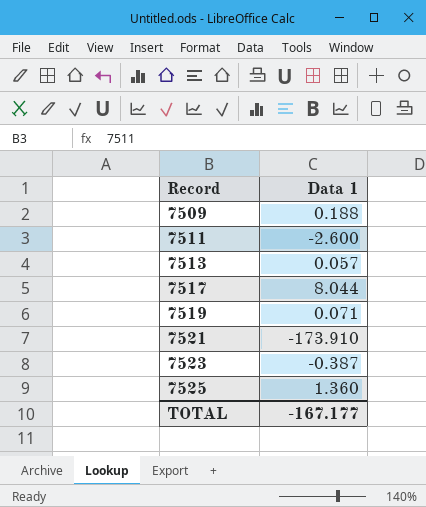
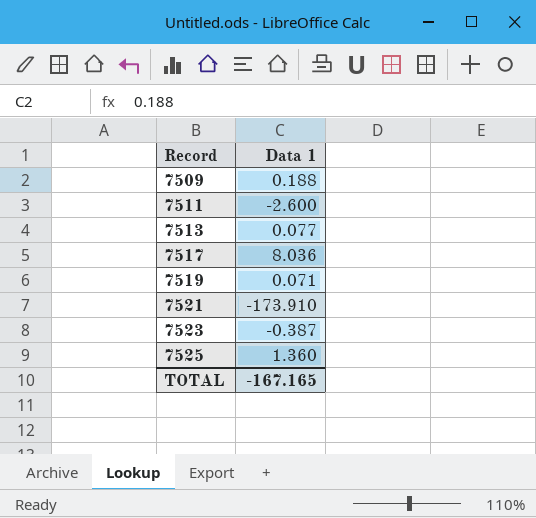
7513 | Data 1: 0.057 -> 0.077
7517 | Data 1: 8.044 -> 8.036
TOTAL | Data 1: -167.177 -> -167.165

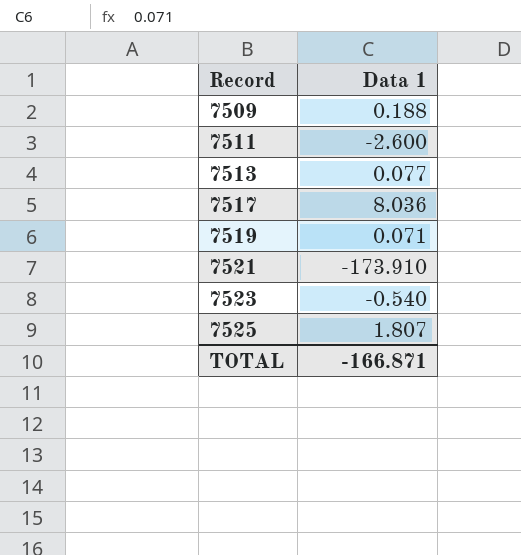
7523 | Data 1: -0.387 -> -0.540
7525 | Data 1: 1.360 -> 1.807
TOTAL | Data 1: -167.165 -> -166.871

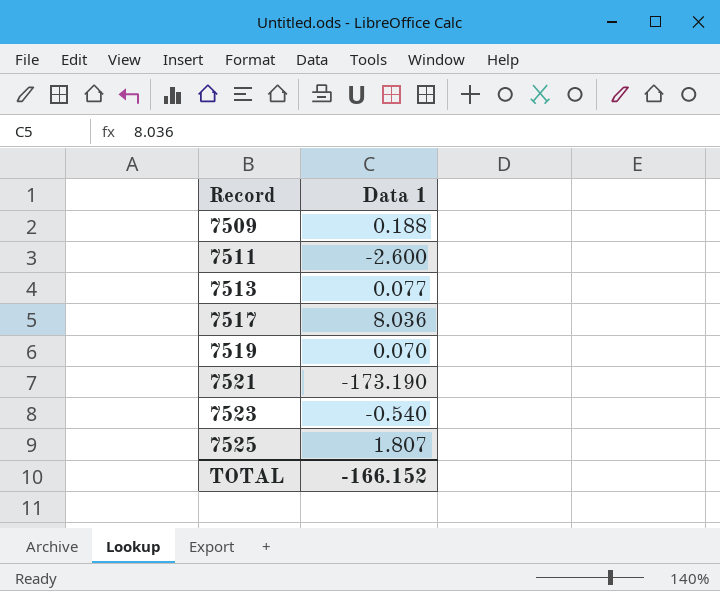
7519 | Data 1: 0.071 -> 0.070
7521 | Data 1: -173.910 -> -173.190
TOTAL | Data 1: -166.871 -> -166.152

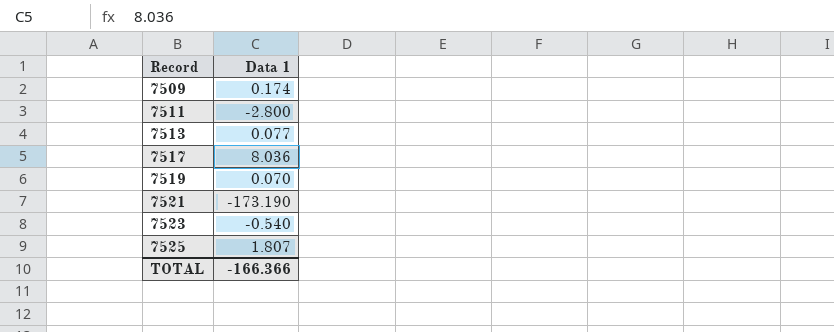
7509 | Data 1: 0.188 -> 0.174
7511 | Data 1: -2.600 -> -2.800
TOTAL | Data 1: -166.152 -> -166.366

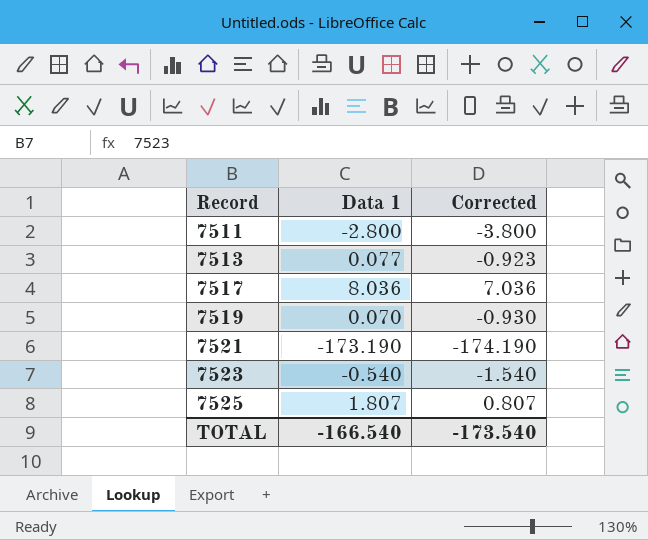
column Corrected | formula: none -> [Data 1] - 1
row 7509: 0.174 -> none
TOTAL | Data 1: -166.366 -> -166.540

